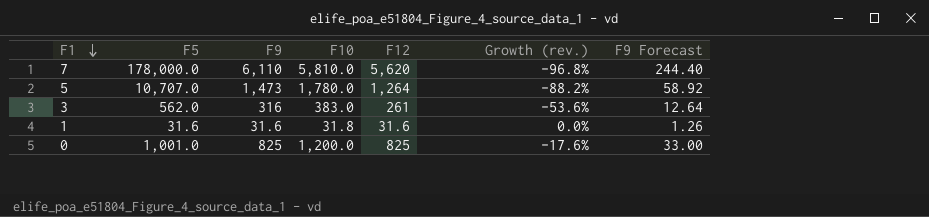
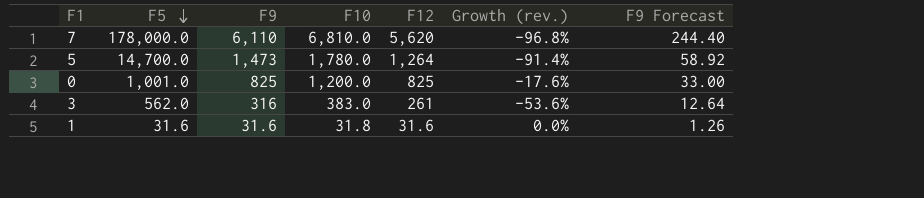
row order: F1 descending -> F5 descending
7 | F10: 5,810.0 -> 6,810.0
5 | F5: 10,707.0 -> 14,700.0
5 | Growth (rev.): -88.2% -> -91.4%

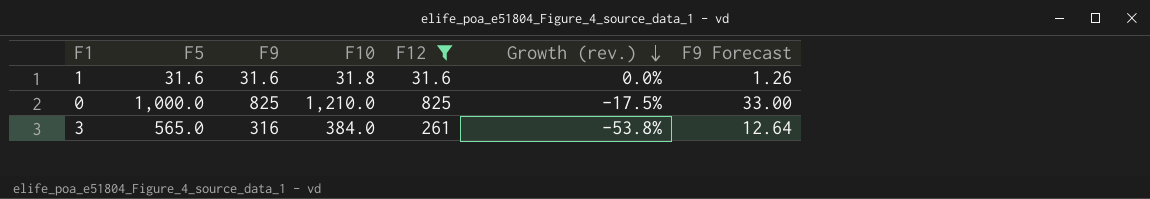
filter: none -> F12 <= 825
row order: F5 descending -> Growth (rev.) descending
0 | F5: 1,001.0 -> 1,000.0
0 | F10: 1,200.0 -> 1,210.0
0 | Growth (rev.): -17.6% -> -17.5%
3 | F5: 562.0 -> 565.0
3 | F10: 383.0 -> 384.0
3 | Growth (rev.): -53.6% -> -53.8%

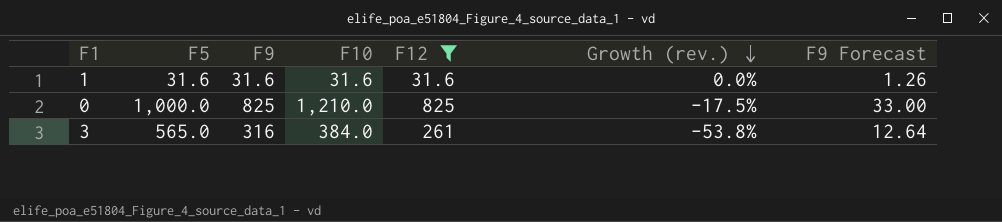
1 | F10: 31.8 -> 31.6

